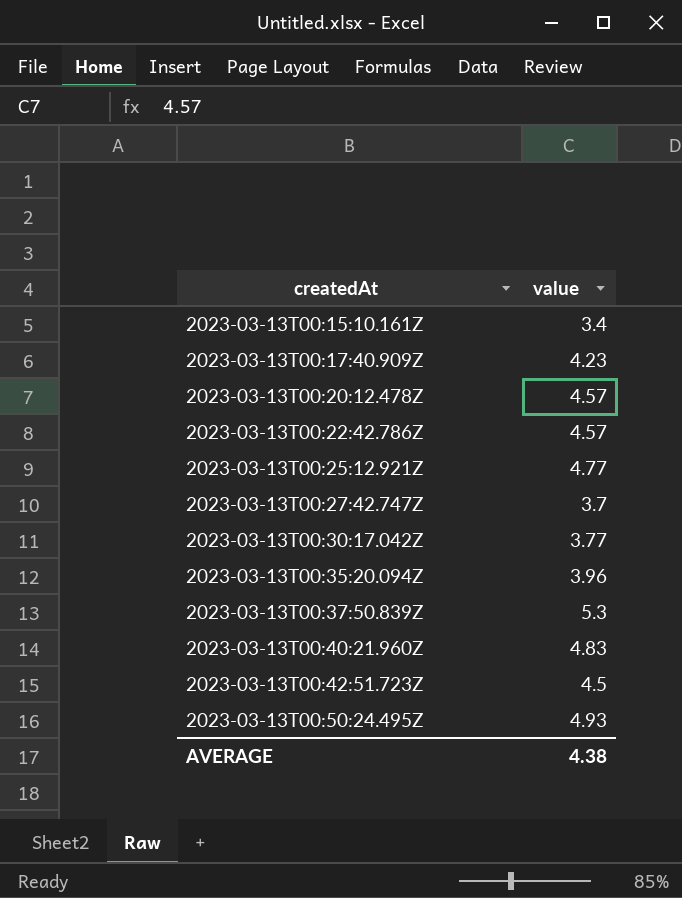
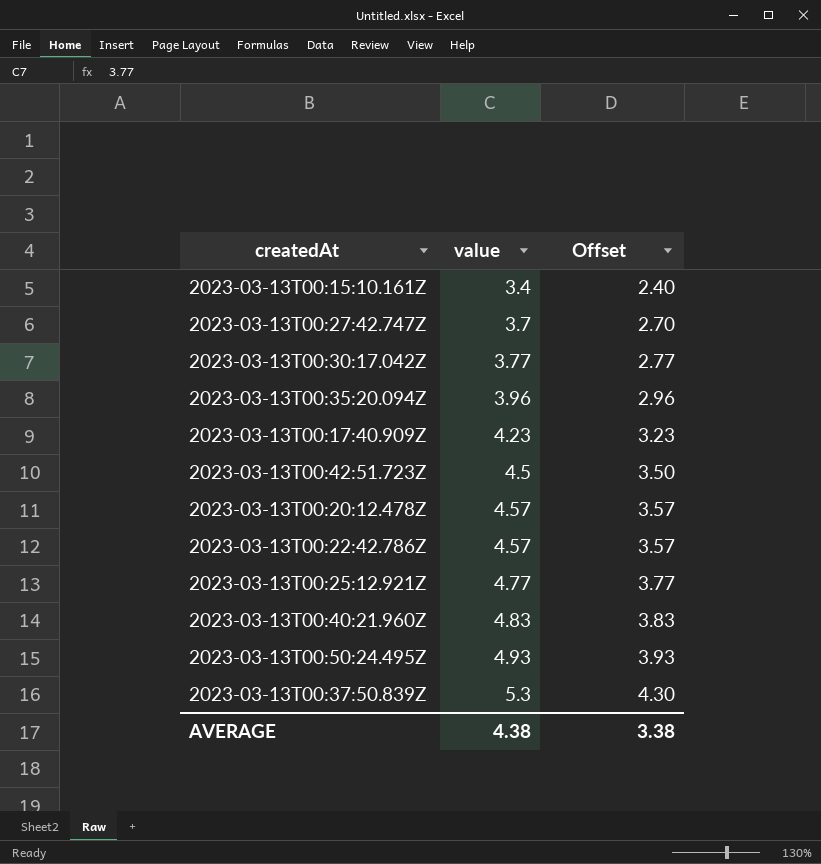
row order: createdAt ascending -> value ascending
column Offset | formula: none -> [value] - 1

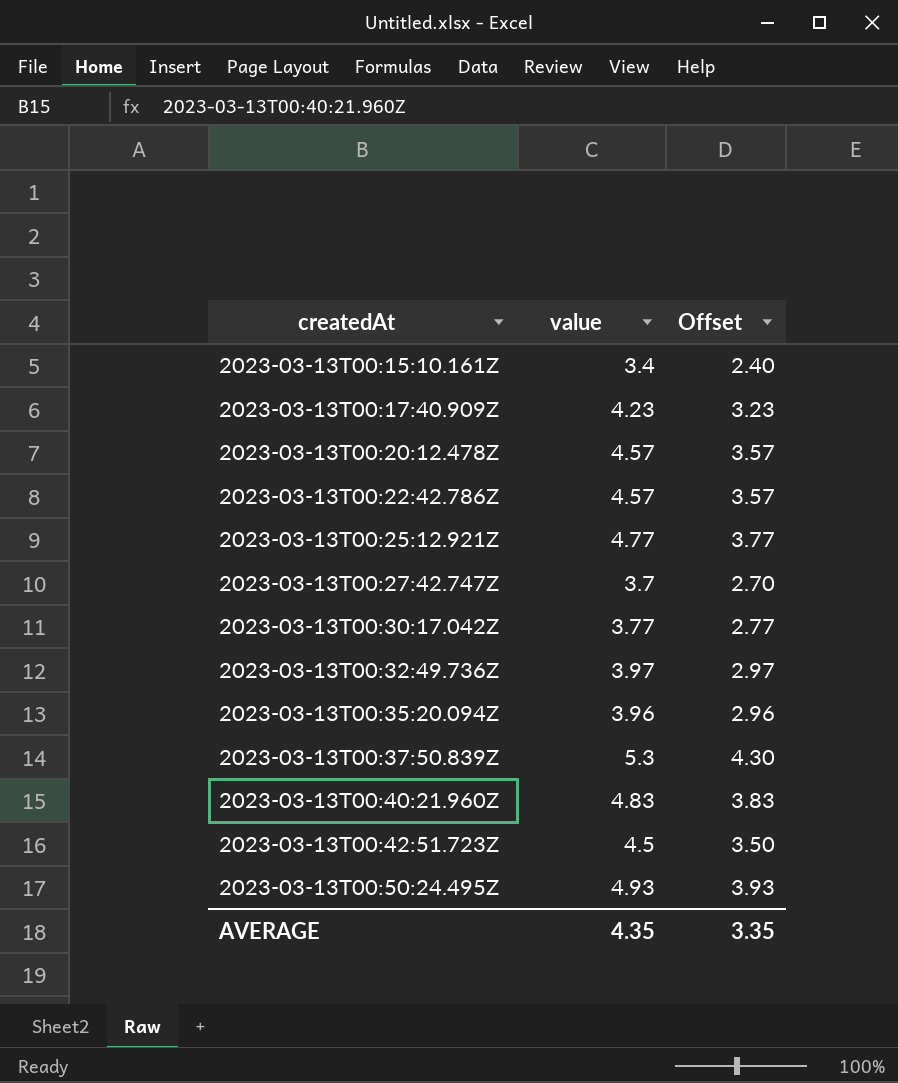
row order: value ascending -> createdAt ascending
row 2023-03-13T00:32:49.736Z: none -> 3.97 | 2.97
AVERAGE | value: 4.38 -> 4.35
AVERAGE | Offset: 3.38 -> 3.35

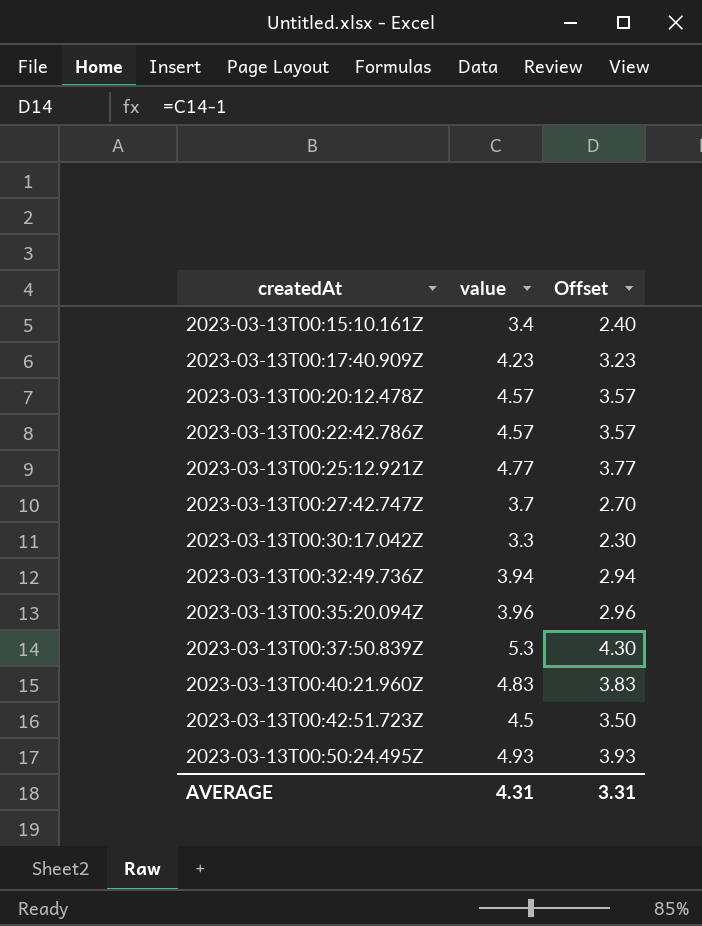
2023-03-13T00:30:17.042Z | value: 3.77 -> 3.3
2023-03-13T00:30:17.042Z | Offset: 2.77 -> 2.30
2023-03-13T00:32:49.736Z | value: 3.97 -> 3.94
2023-03-13T00:32:49.736Z | Offset: 2.97 -> 2.94
AVERAGE | value: 4.35 -> 4.31
AVERAGE | Offset: 3.35 -> 3.31

